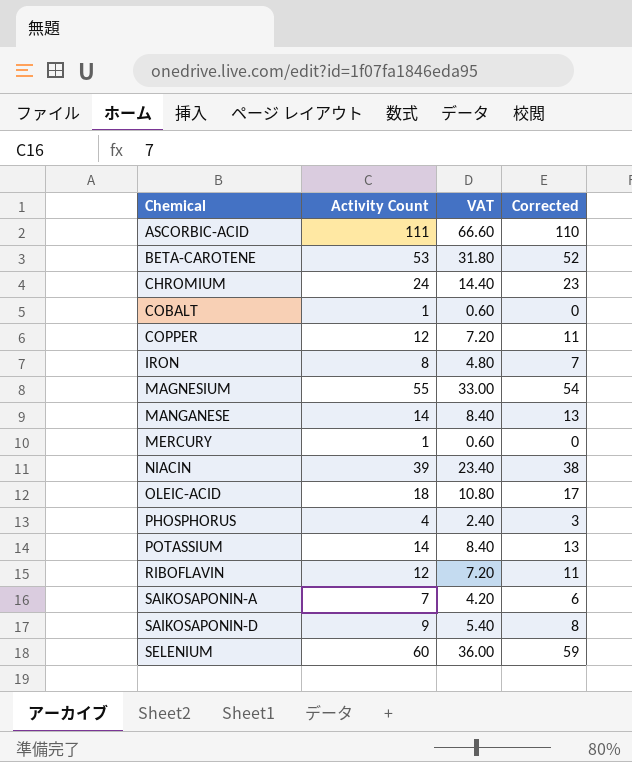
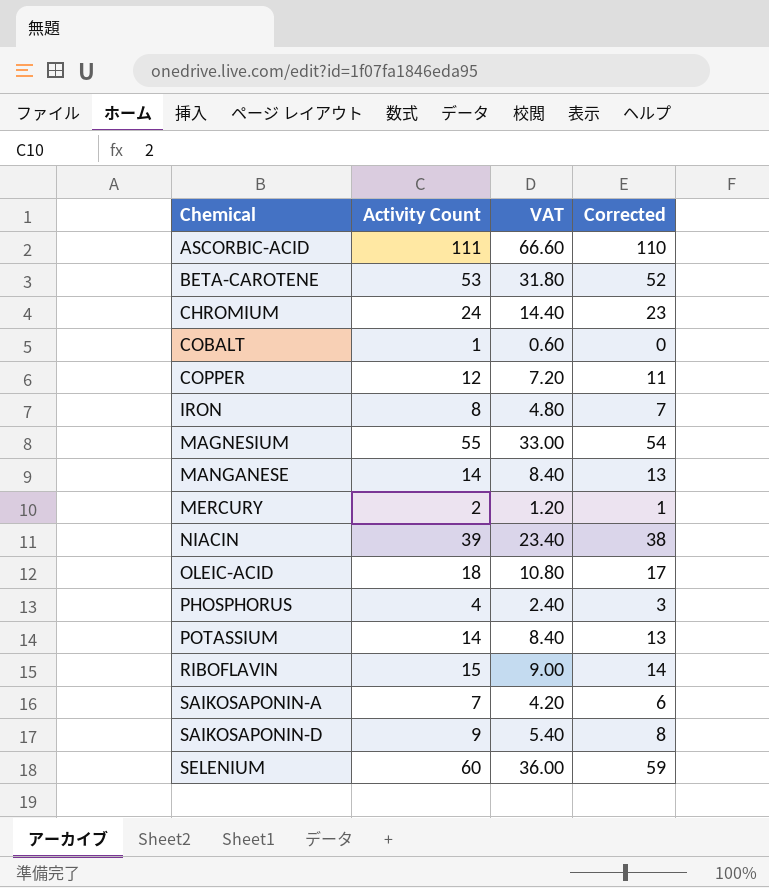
MERCURY | Activity Count: 1 -> 2
MERCURY | VAT: 0.60 -> 1.20
MERCURY | Corrected: 0 -> 1
RIBOFLAVIN | Activity Count: 12 -> 15
RIBOFLAVIN | VAT: 7.20 -> 9.00
RIBOFLAVIN | Corrected: 11 -> 14

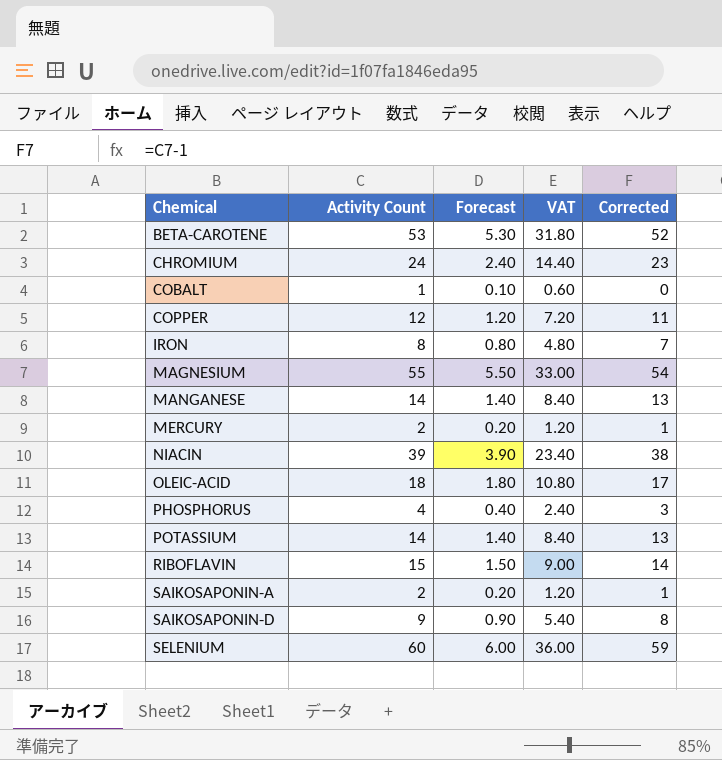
column Forecast | formula: none -> [Activity Count] * 0.1
row ASCORBIC-ACID: 111 | 66.60 | 110 -> none
SAIKOSAPONIN-A | Activity Count: 7 -> 2
SAIKOSAPONIN-A | VAT: 4.20 -> 1.20
SAIKOSAPONIN-A | Corrected: 6 -> 1

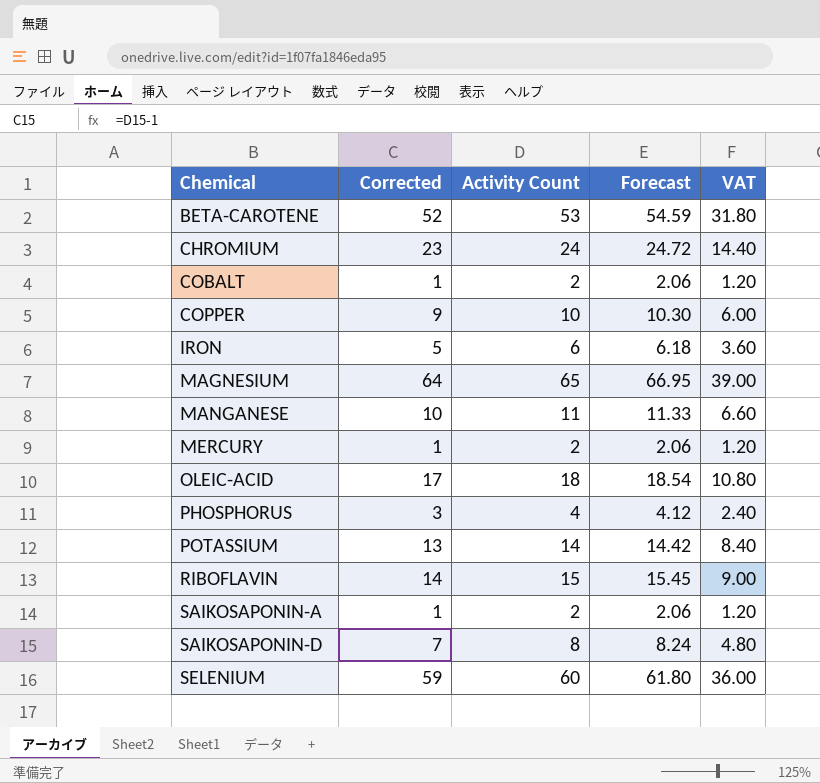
column Corrected | position: 5 -> 2
column Forecast | formula: [Activity Count] * 0.1 -> [Activity Count] * 1.03
row NIACIN: 39 | 3.90 | 23.40 | 38 -> none
COBALT | Corrected: 0 -> 1
COBALT | Activity Count: 1 -> 2
COBALT | VAT: 0.60 -> 1.20
COPPER | Corrected: 11 -> 9
COPPER | Activity Count: 12 -> 10
COPPER | VAT: 7.20 -> 6.00
IRON | Corrected: 7 -> 5
IRON | Activity Count: 8 -> 6
IRON | VAT: 4.80 -> 3.60
MAGNESIUM | Corrected: 54 -> 64
MAGNESIUM | Activity Count: 55 -> 65
MAGNESIUM | VAT: 33.00 -> 39.00
MANGANESE | Corrected: 13 -> 10
MANGANESE | Activity Count: 14 -> 11
MANGANESE | VAT: 8.40 -> 6.60
SAIKOSAPONIN-D | Corrected: 8 -> 7
SAIKOSAPONIN-D | Activity Count: 9 -> 8
SAIKOSAPONIN-D | VAT: 5.40 -> 4.80

